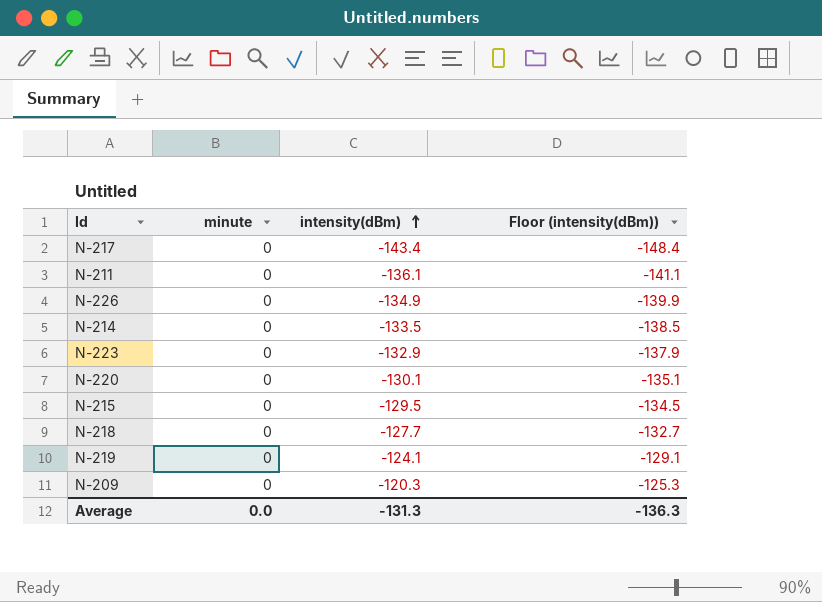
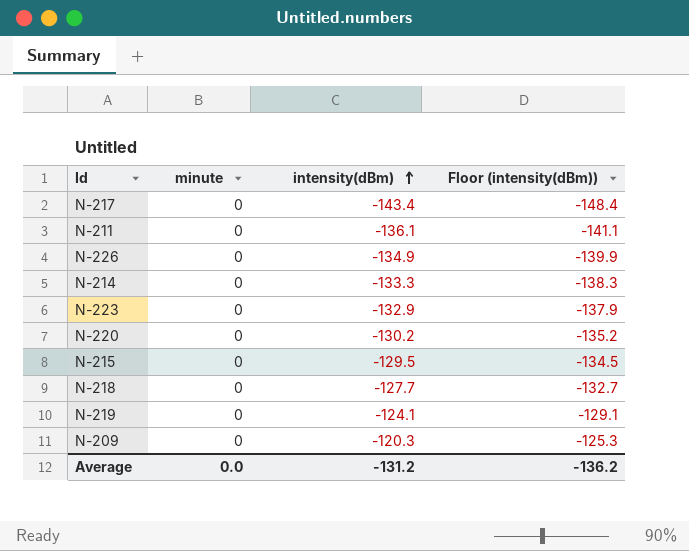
N-214 | intensity(dBm): -133.5 -> -133.3
N-214 | Floor (intensity(dBm)): -138.5 -> -138.3
N-220 | intensity(dBm): -130.1 -> -130.2
N-220 | Floor (intensity(dBm)): -135.1 -> -135.2
Average | intensity(dBm): -131.3 -> -131.2
Average | Floor (intensity(dBm)): -136.3 -> -136.2

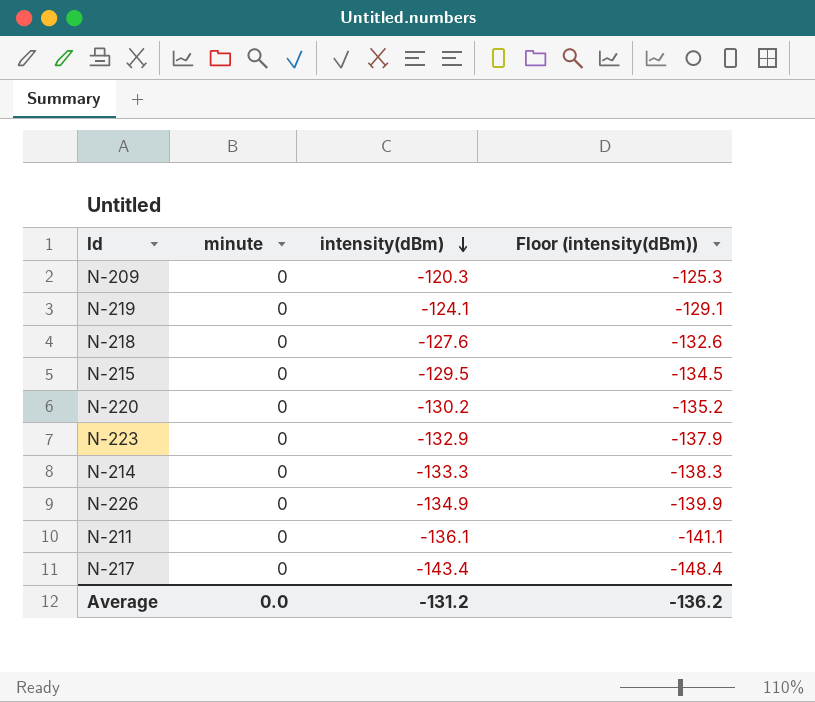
row order: intensity(dBm) ascending -> intensity(dBm) descending
N-218 | intensity(dBm): -127.7 -> -127.6
N-218 | Floor (intensity(dBm)): -132.7 -> -132.6

